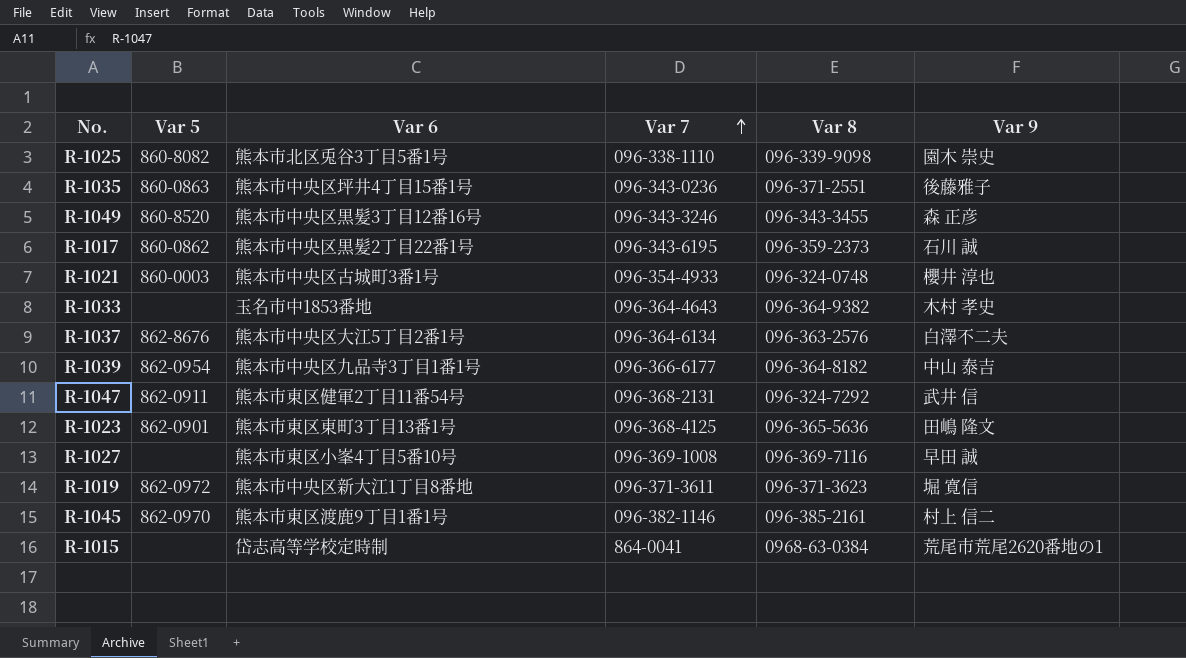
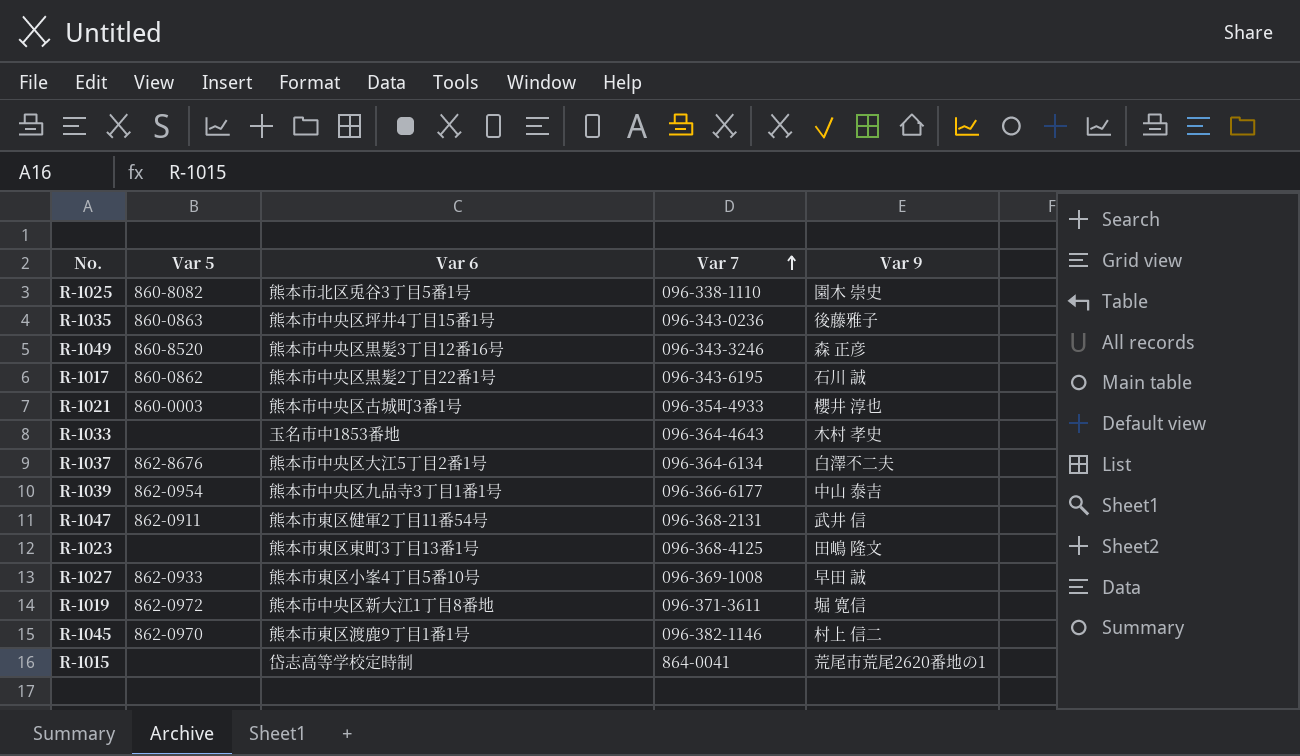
column Var 8 | position: 5 -> none
R-1023 | Var 5: 862-0901 -> none
R-1027 | Var 5: none -> 862-0933

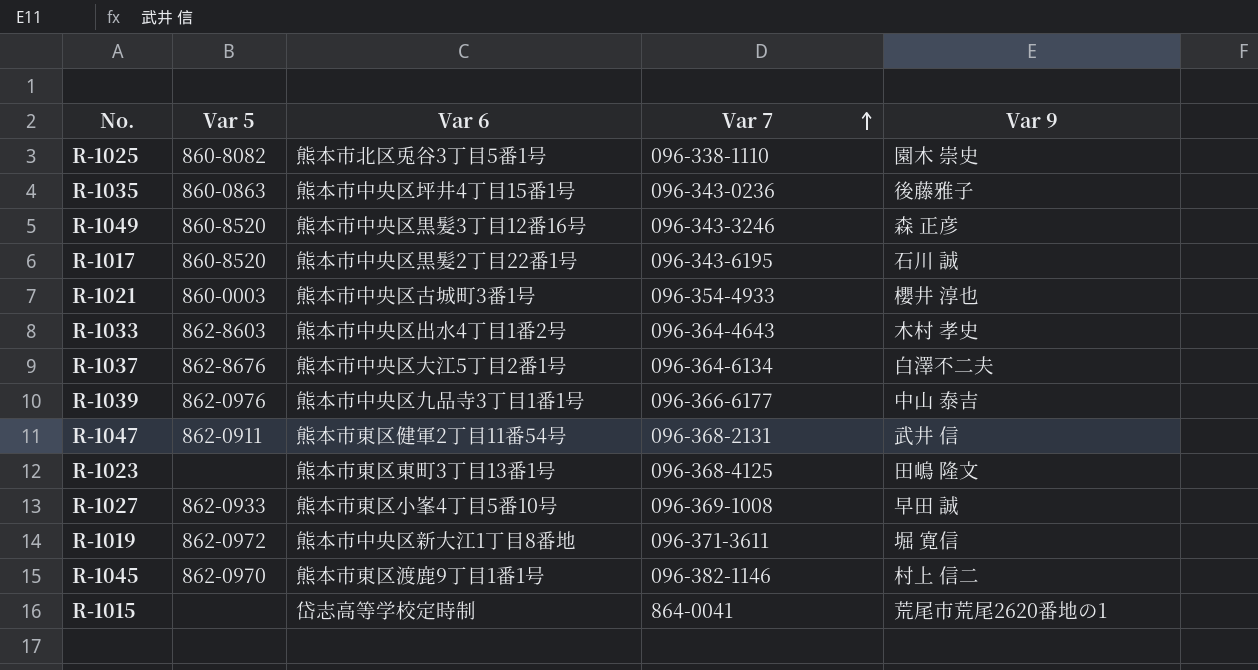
R-1017 | Var 5: 860-0862 -> 860-8520
R-1033 | Var 5: none -> 862-8603
R-1033 | Var 6: 玉名市中1853番地 -> 熊本市中央区出水4丁目1番2号
R-1039 | Var 5: 862-0954 -> 862-0976

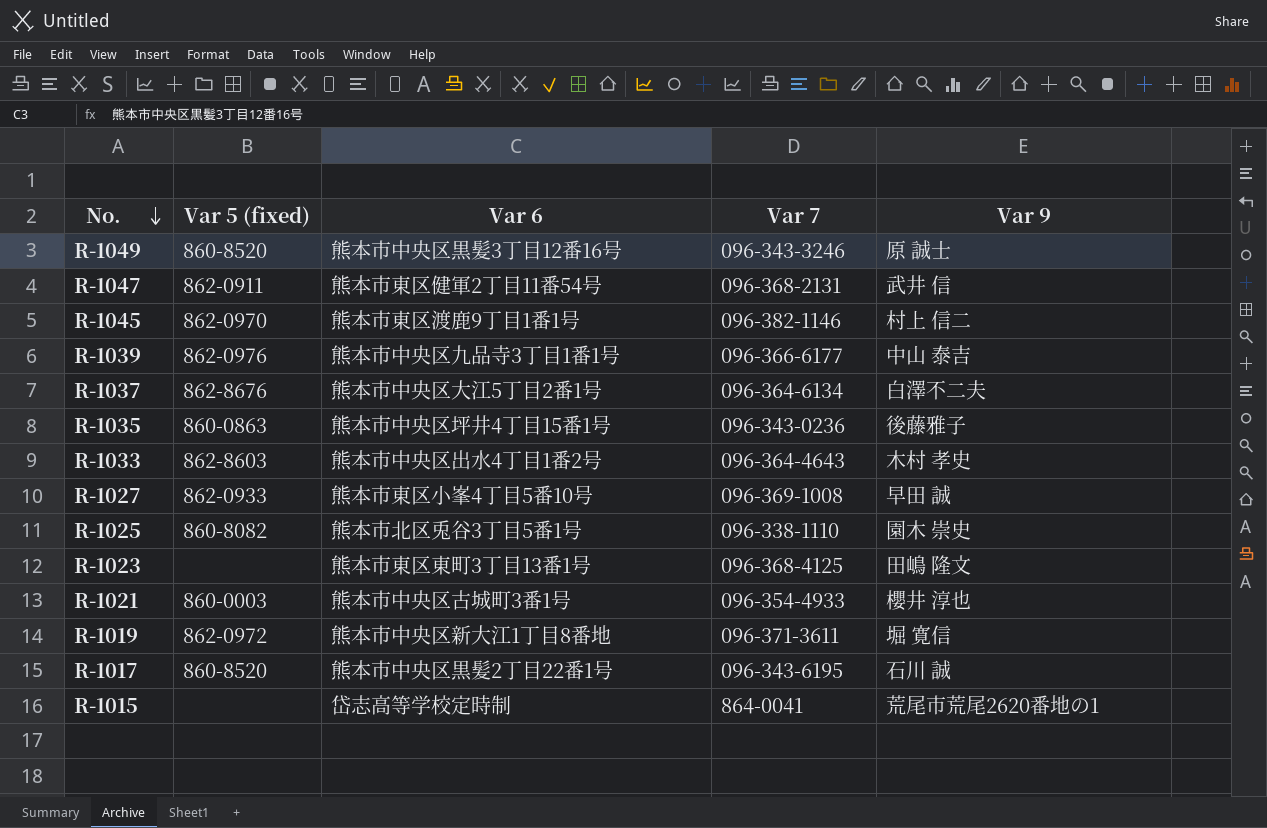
row order: Var 7 ascending -> No. descending
column name: Var 5 -> Var 5 (fixed)
R-1049 | Var 9: 森 正彦 -> 原 誠士

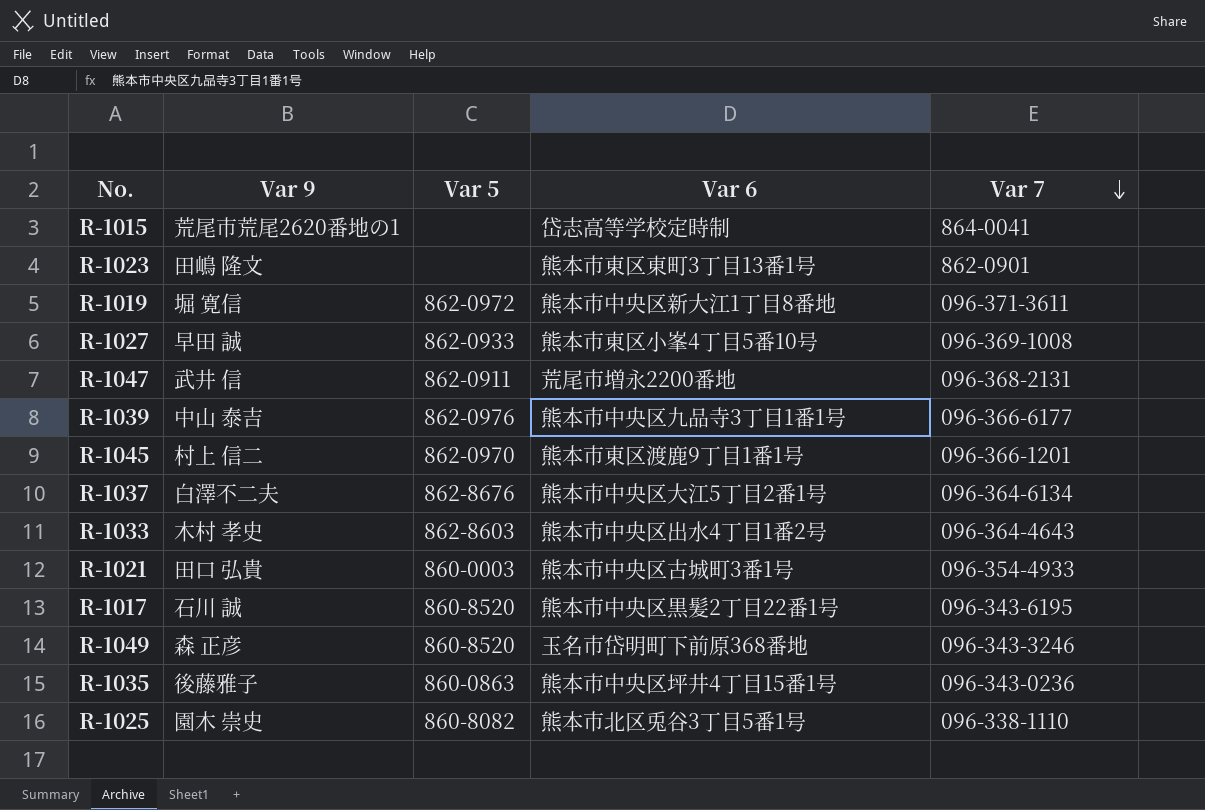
row order: No. descending -> Var 7 descending
column Var 9 | position: 5 -> 2
column name: Var 5 (fixed) -> Var 5
R-1023 | Var 7: 096-368-4125 -> 862-0901
R-1047 | Var 6: 熊本市東区健軍2丁目11番54号 -> 荒尾市増永2200番地
R-1045 | Var 7: 096-382-1146 -> 096-366-1201
R-1021 | Var 9: 櫻井 淳也 -> 田口 弘貴
R-1049 | Var 9: 原 誠士 -> 森 正彦
R-1049 | Var 6: 熊本市中央区黒髪3丁目12番16号 -> 玉名市岱明町下前原368番地

